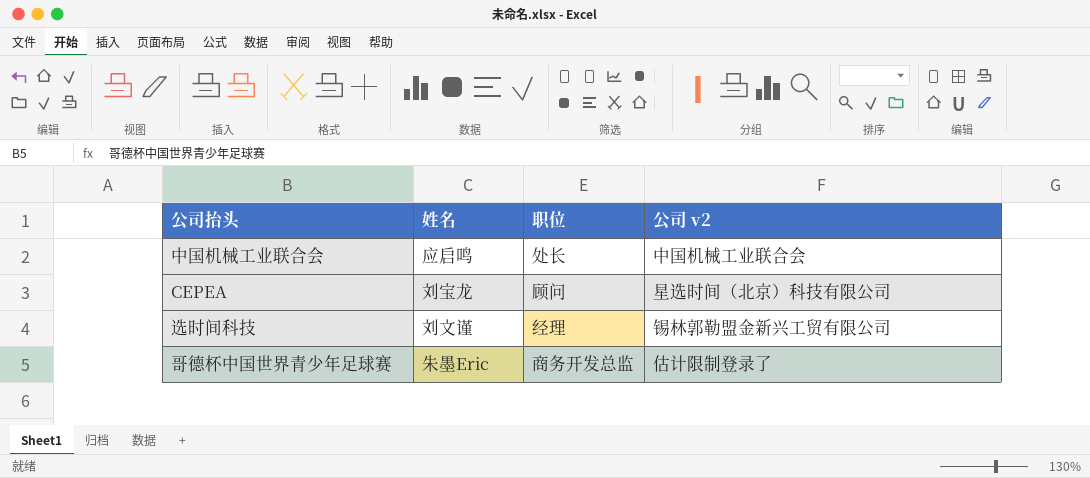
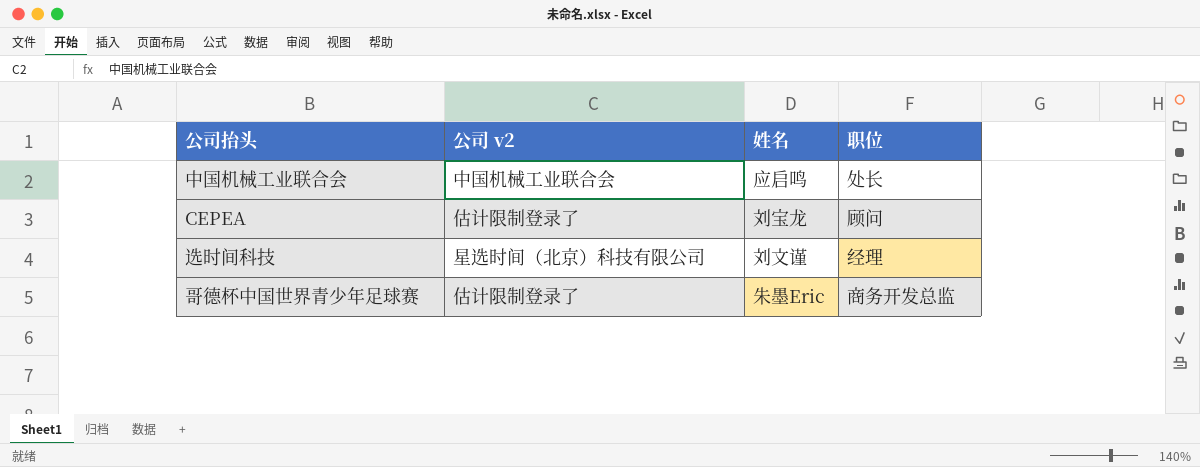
column 公司 v2 | position: 4 -> 2
CEPEA | 公司 v2: 星选时间（北京）科技有限公司 -> 估计限制登录了
选时间科技 | 公司 v2: 锡林郭勒盟金新兴工贸有限公司 -> 星选时间（北京）科技有限公司

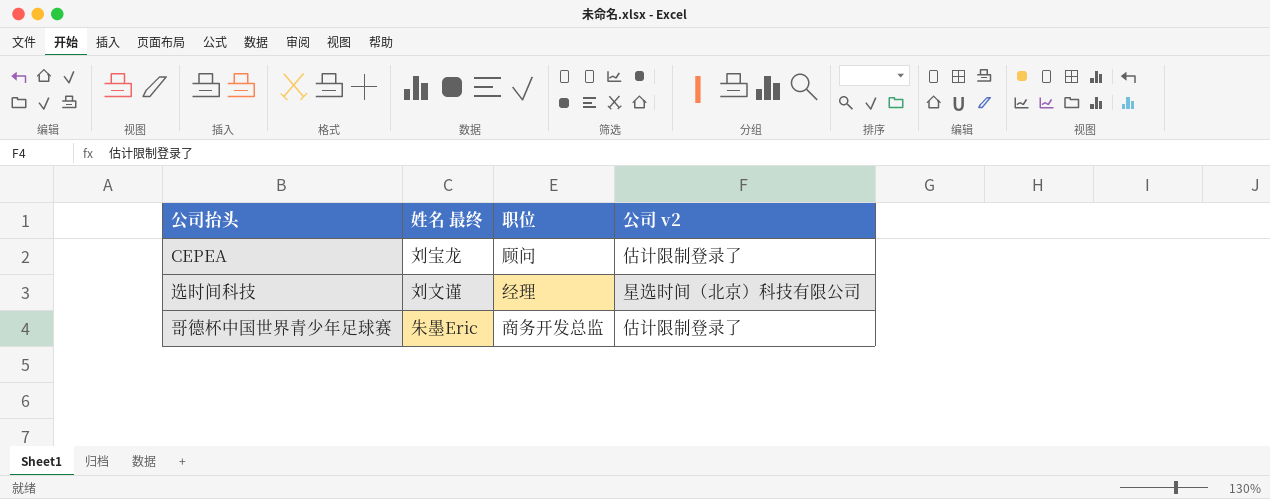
column name: 姓名 -> 姓名 最终
column 公司 v2 | position: 2 -> 4
row 中国机械工业联合会: 中国机械工业联合会 | 应启鸣 | 处长 -> none

